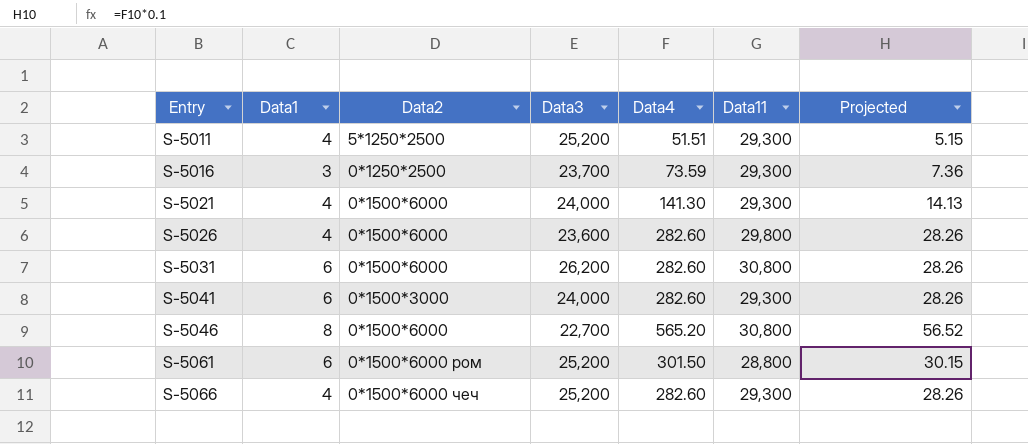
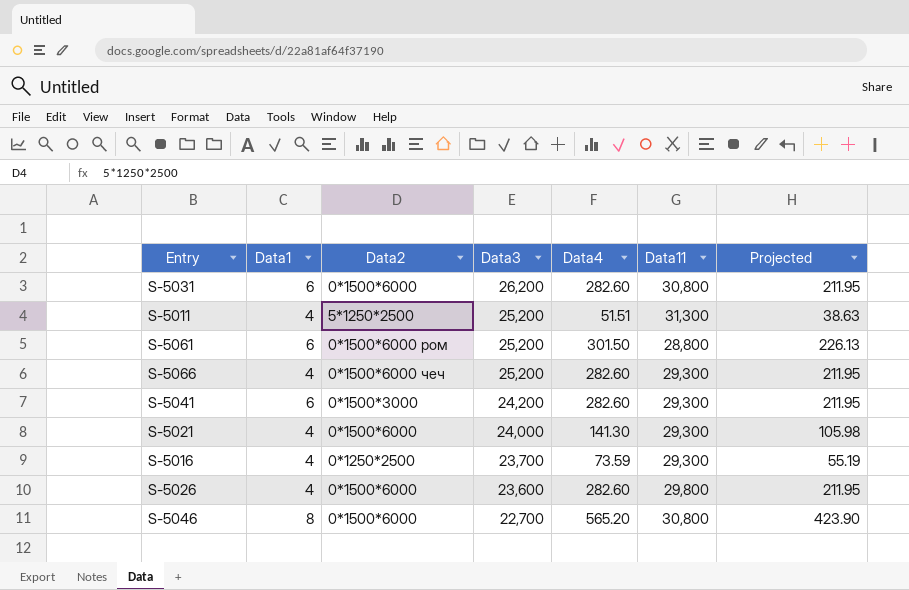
row order: Entry ascending -> Data3 descending
column Projected | formula: [Data4] * 0.1 -> [Data4] * 0.75
S-5011 | Data11: 29,300 -> 31,300
S-5041 | Data3: 24,000 -> 24,200
S-5016 | Data1: 3 -> 4

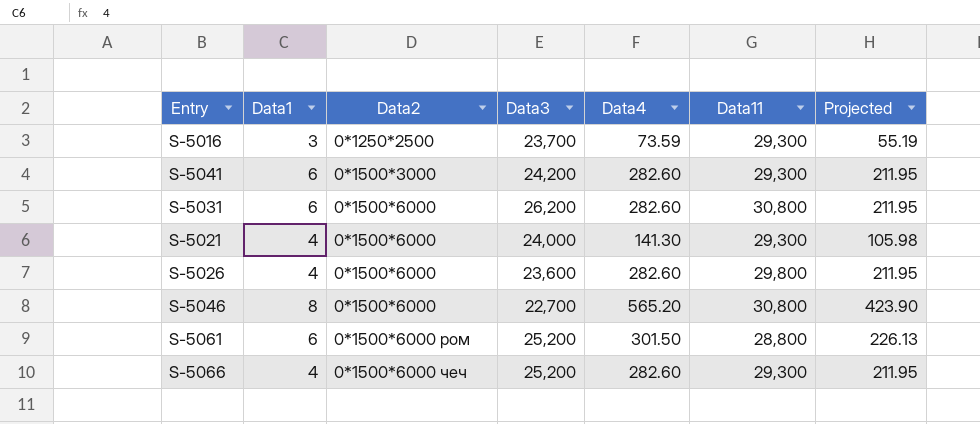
row order: Data3 descending -> Data2 ascending
row S-5011: 4 | 5*1250*2500 | 25,200 | 51.51 | 31,300 | 38.63 -> none
S-5016 | Data1: 4 -> 3

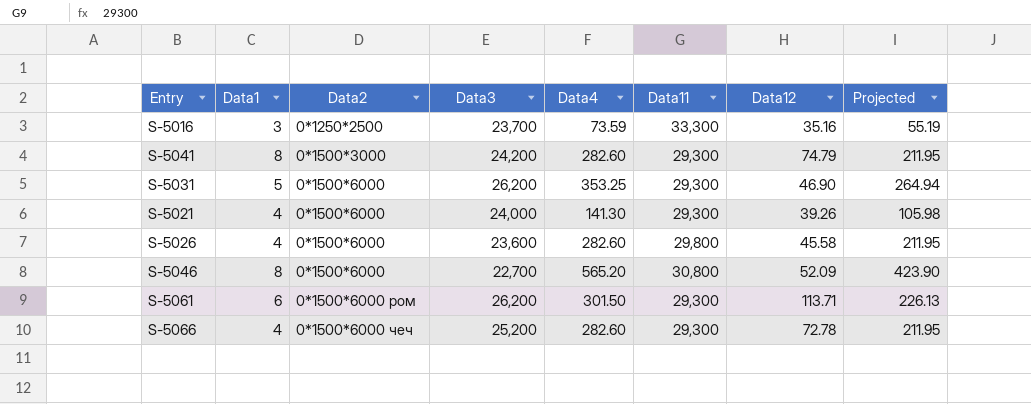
column Data12 | position: none -> 7
S-5016 | Data11: 29,300 -> 33,300
S-5041 | Data1: 6 -> 8
S-5031 | Data1: 6 -> 5
S-5031 | Data4: 282.60 -> 353.25
S-5031 | Data11: 30,800 -> 29,300
S-5031 | Projected: 211.95 -> 264.94
S-5061 | Data3: 25,200 -> 26,200
S-5061 | Data11: 28,800 -> 29,300

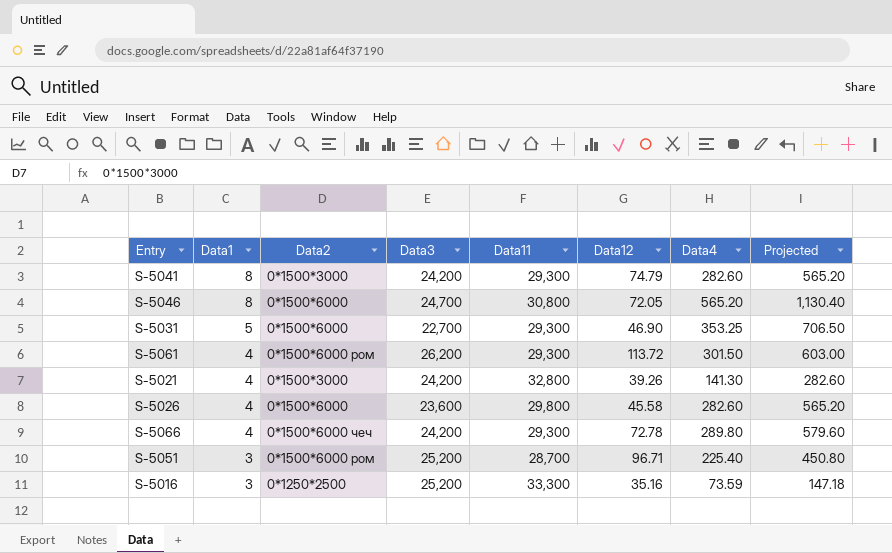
row order: Data2 ascending -> Data1 descending
column Data4 | position: 5 -> 7
column Projected | formula: [Data4] * 0.75 -> [Data4] * 2
S-5046 | Data3: 22,700 -> 24,700
S-5046 | Data12: 52.09 -> 72.05
S-5031 | Data3: 26,200 -> 22,700
S-5061 | Data1: 6 -> 4
S-5061 | Data12: 113.71 -> 113.72
S-5021 | Data2: 0*1500*6000 -> 0*1500*3000
S-5021 | Data3: 24,000 -> 24,200
S-5021 | Data11: 29,300 -> 32,800
S-5066 | Data3: 25,200 -> 24,200
S-5066 | Data4: 282.60 -> 289.80
row S-5051: none -> 3 | 0*1500*6000 ром | 25,200 | 28,700 | 96.71 | 225.40 | 450.80
S-5016 | Data3: 23,700 -> 25,200

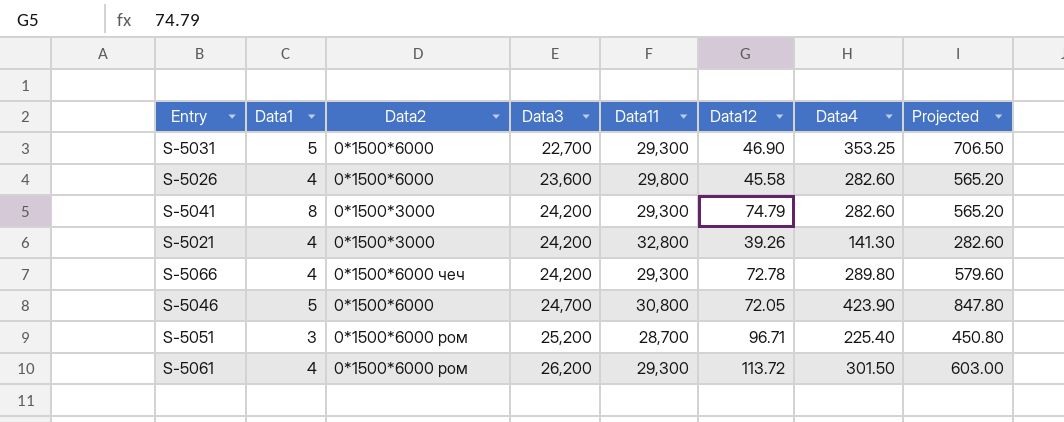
row order: Data1 descending -> Data3 ascending
row S-5016: 3 | 0*1250*2500 | 25,200 | 33,300 | 35.16 | 73.59 | 147.18 -> none
S-5046 | Data1: 8 -> 5
S-5046 | Data4: 565.20 -> 423.90
S-5046 | Projected: 1,130.40 -> 847.80

